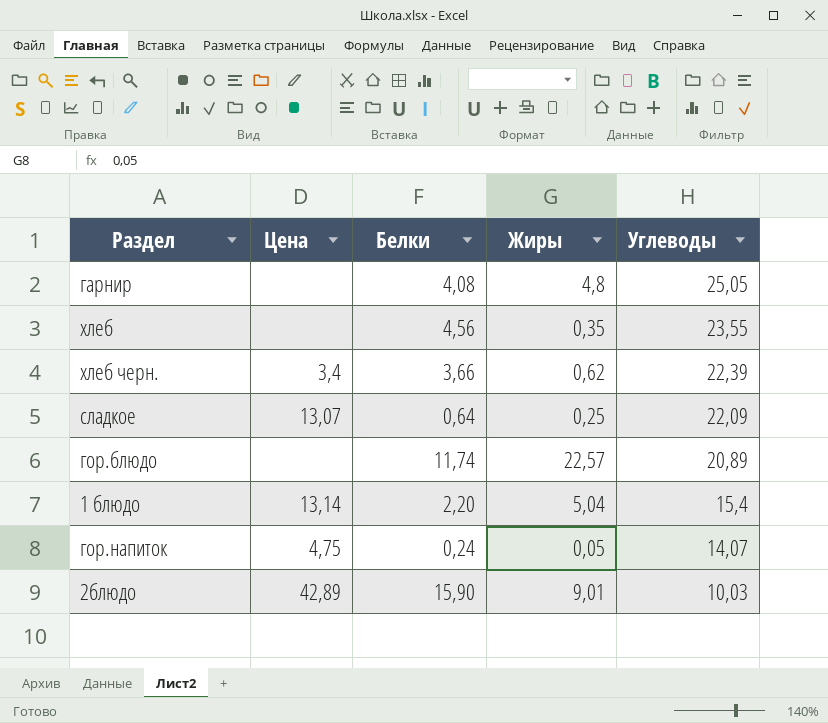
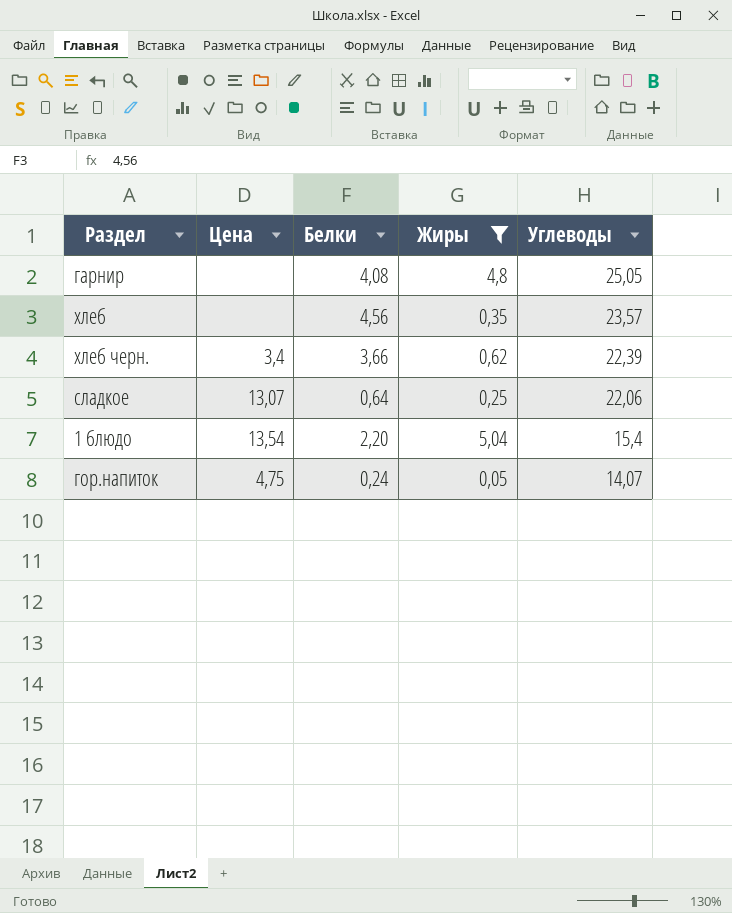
filter: none -> Жиры <= 5,04
хлеб | Углеводы: 23,55 -> 23,57
сладкое | Углеводы: 22,09 -> 22,06
1 блюдо | Цена: 13,14 -> 13,54

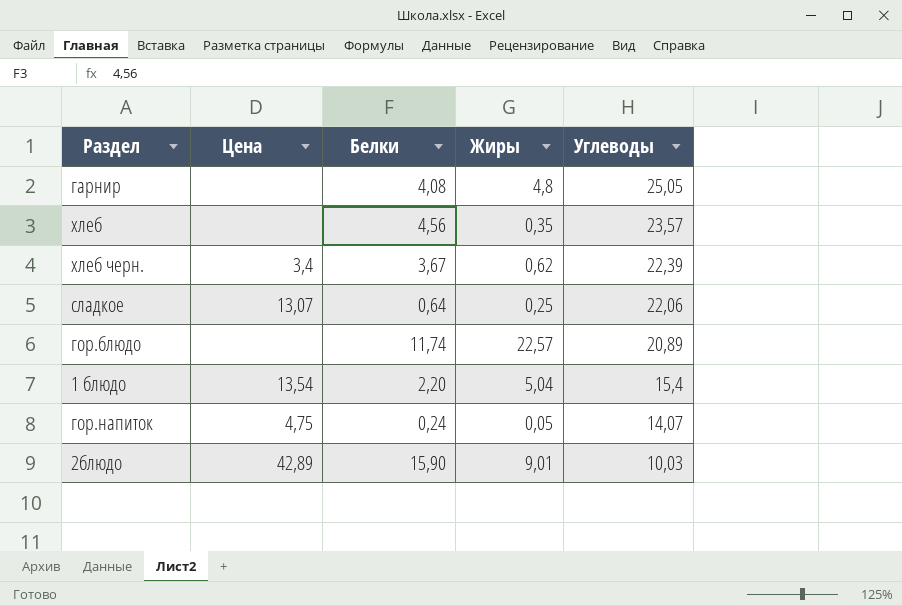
filter: Жиры <= 5,04 -> none
хлеб черн. | Белки: 3,66 -> 3,67

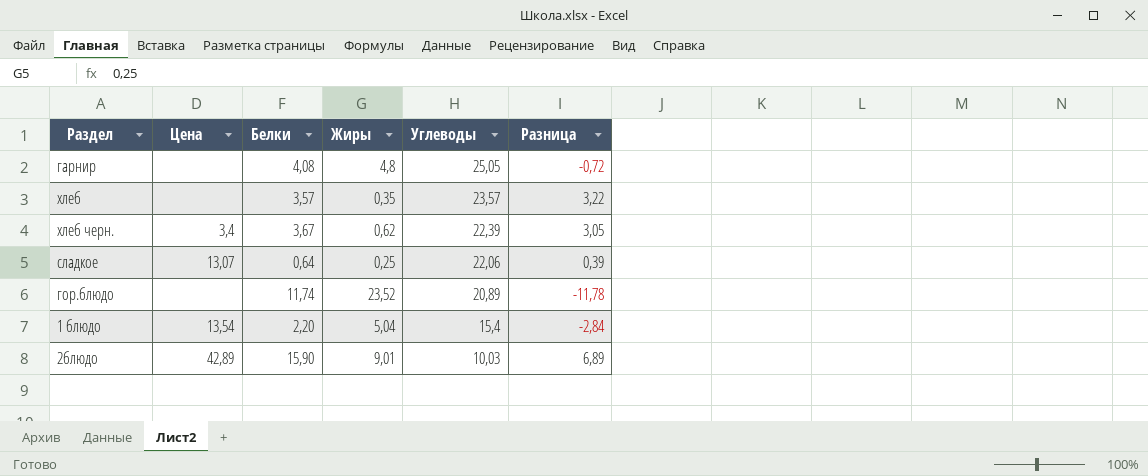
column Разница | formula: none -> [Белки] - [Жиры]
row гор.напиток: 4,75 | 0,24 | 0,05 | 14,07 -> none
хлеб | Белки: 4,56 -> 3,57
гор.блюдо | Жиры: 22,57 -> 23,52

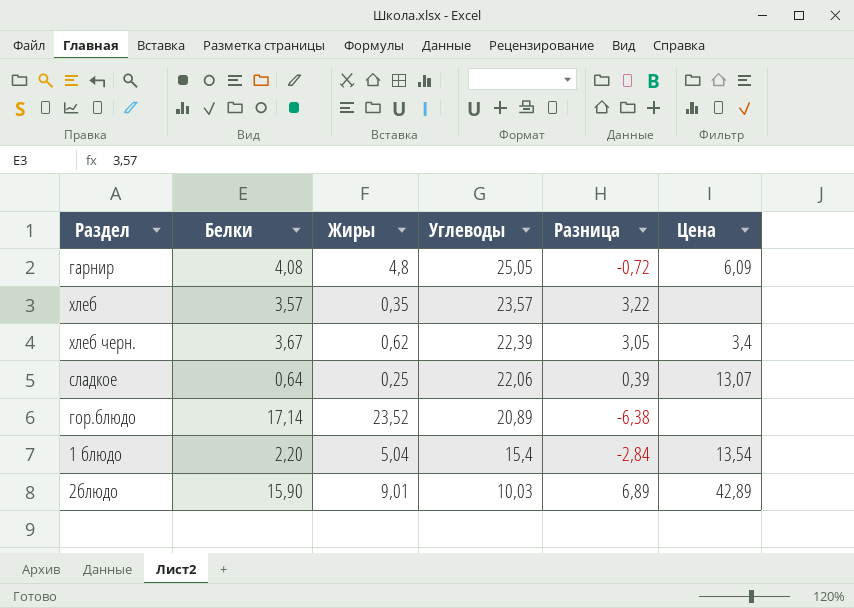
column Цена | position: 2 -> 6
гарнир | Цена: none -> 6,09
гор.блюдо | Белки: 11,74 -> 17,14
гор.блюдо | Разница: -11,78 -> -6,38

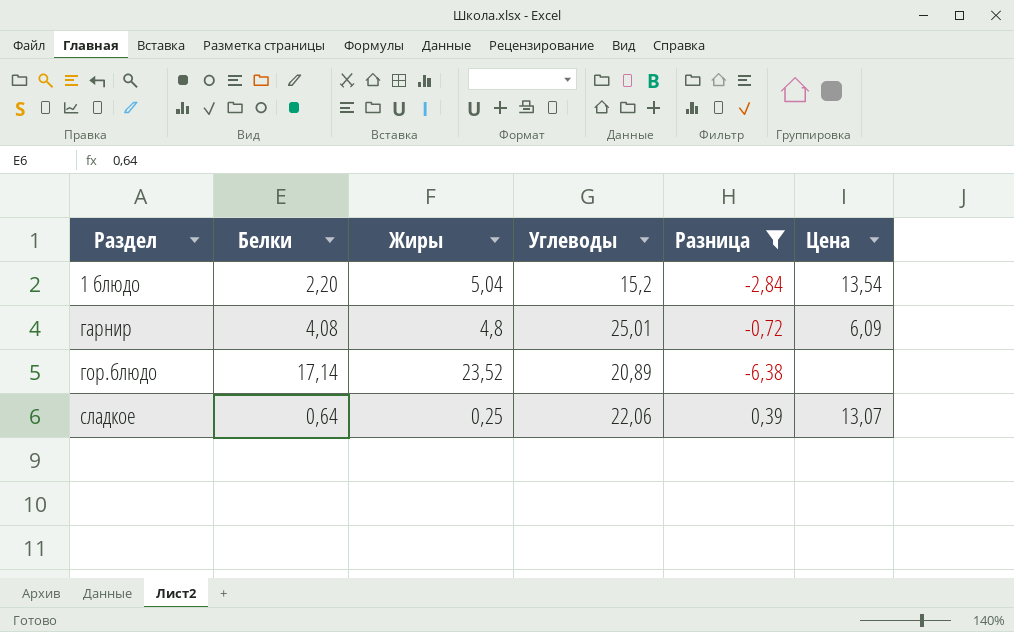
filter: none -> Разница <= 0,39
row order: Углеводы descending -> Раздел ascending
1 блюдо | Углеводы: 15,4 -> 15,2
гарнир | Углеводы: 25,05 -> 25,01

